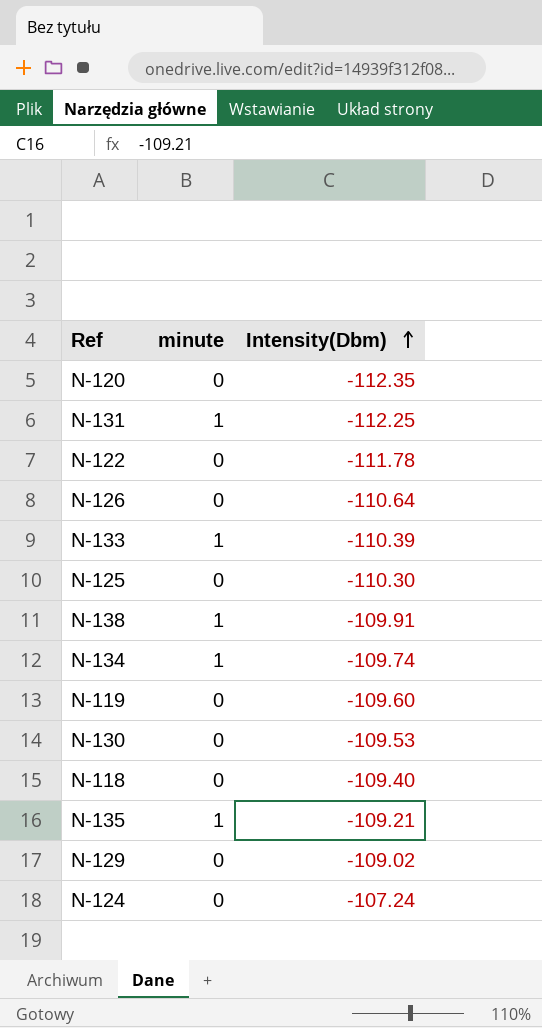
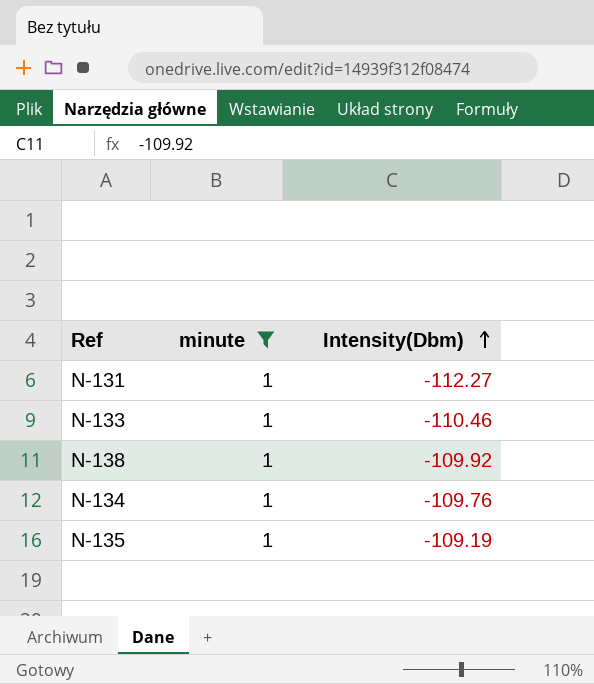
filter: none -> minute = 1
N-131 | Intensity(Dbm): -112.25 -> -112.27
N-133 | Intensity(Dbm): -110.39 -> -110.46
N-138 | Intensity(Dbm): -109.91 -> -109.92
N-134 | Intensity(Dbm): -109.74 -> -109.76
N-135 | Intensity(Dbm): -109.21 -> -109.19

